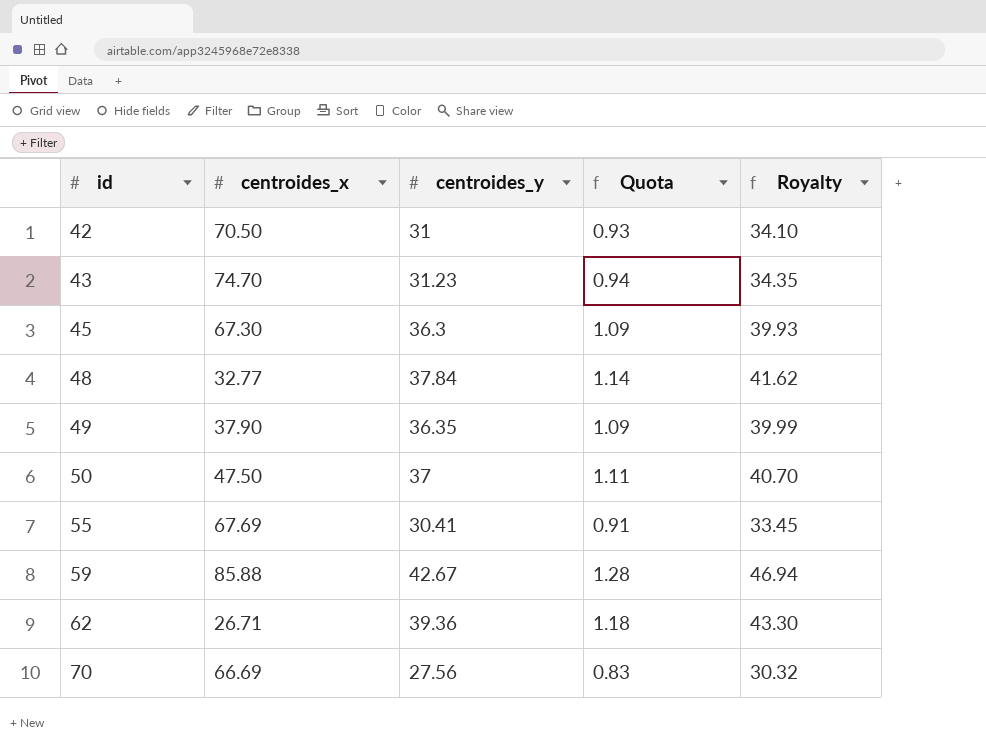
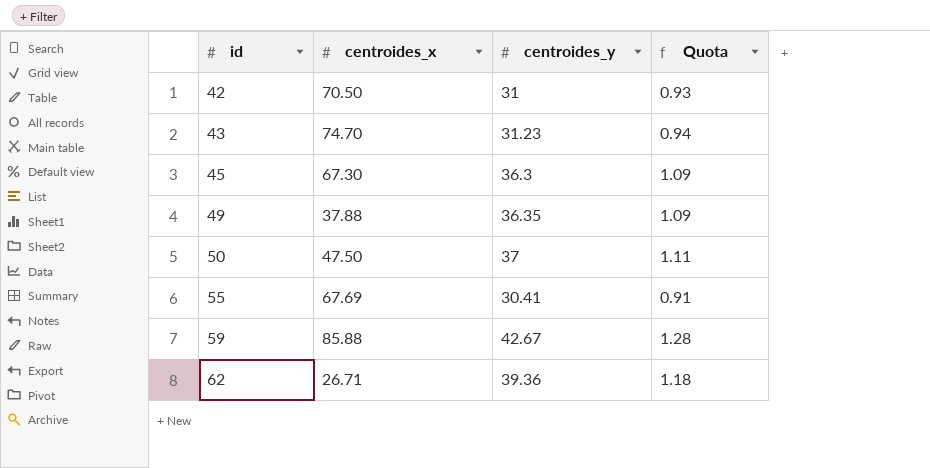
column Royalty | formula: [centroides_y] * 1.1 -> none
row 48: 32.77 | 37.84 | 1.14 | 41.62 -> none
row 70: 66.69 | 27.56 | 0.83 | 30.32 -> none
49 | centroides_x: 37.90 -> 37.88

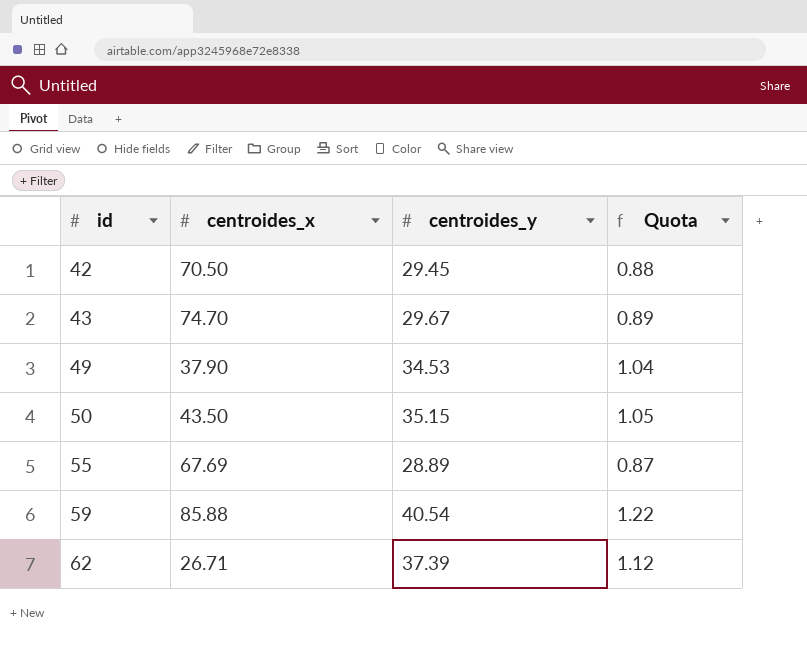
row 45: 67.30 | 36.3 | 1.09 -> none
42 | centroides_y: 31 -> 29.45
42 | Quota: 0.93 -> 0.88
43 | centroides_y: 31.23 -> 29.67
43 | Quota: 0.94 -> 0.89
49 | centroides_x: 37.88 -> 37.90
49 | centroides_y: 36.35 -> 34.53
49 | Quota: 1.09 -> 1.04
50 | centroides_x: 47.50 -> 43.50
50 | centroides_y: 37 -> 35.15
50 | Quota: 1.11 -> 1.05
55 | centroides_y: 30.41 -> 28.89
55 | Quota: 0.91 -> 0.87
59 | centroides_y: 42.67 -> 40.54
59 | Quota: 1.28 -> 1.22
62 | centroides_y: 39.36 -> 37.39
62 | Quota: 1.18 -> 1.12

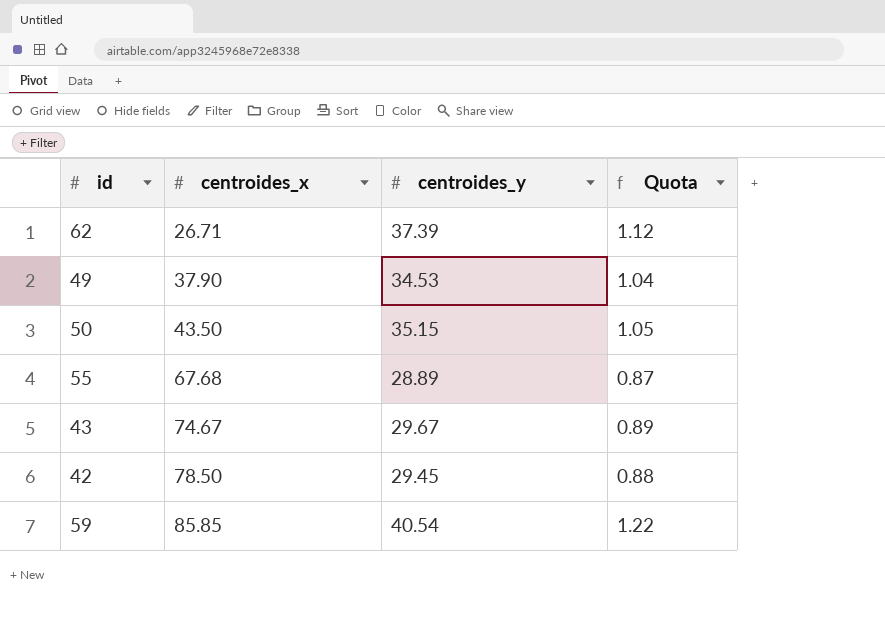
row order: id ascending -> centroides_x ascending
55 | centroides_x: 67.69 -> 67.68
43 | centroides_x: 74.70 -> 74.67
42 | centroides_x: 70.50 -> 78.50
59 | centroides_x: 85.88 -> 85.85

